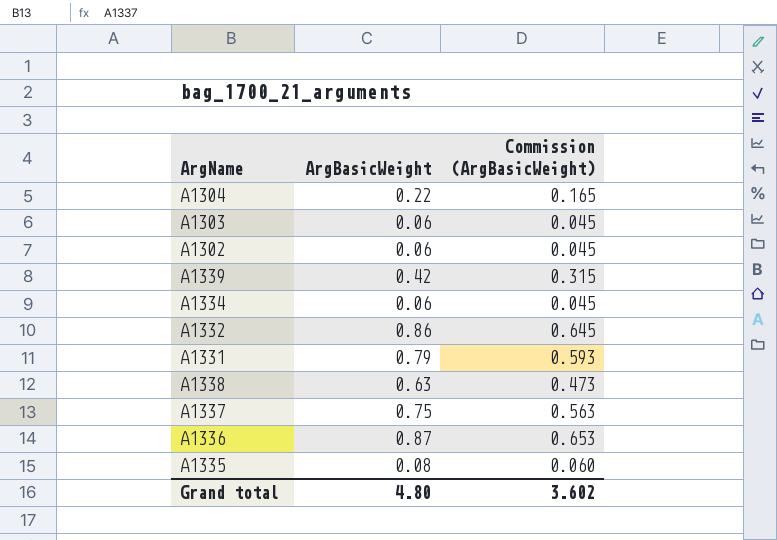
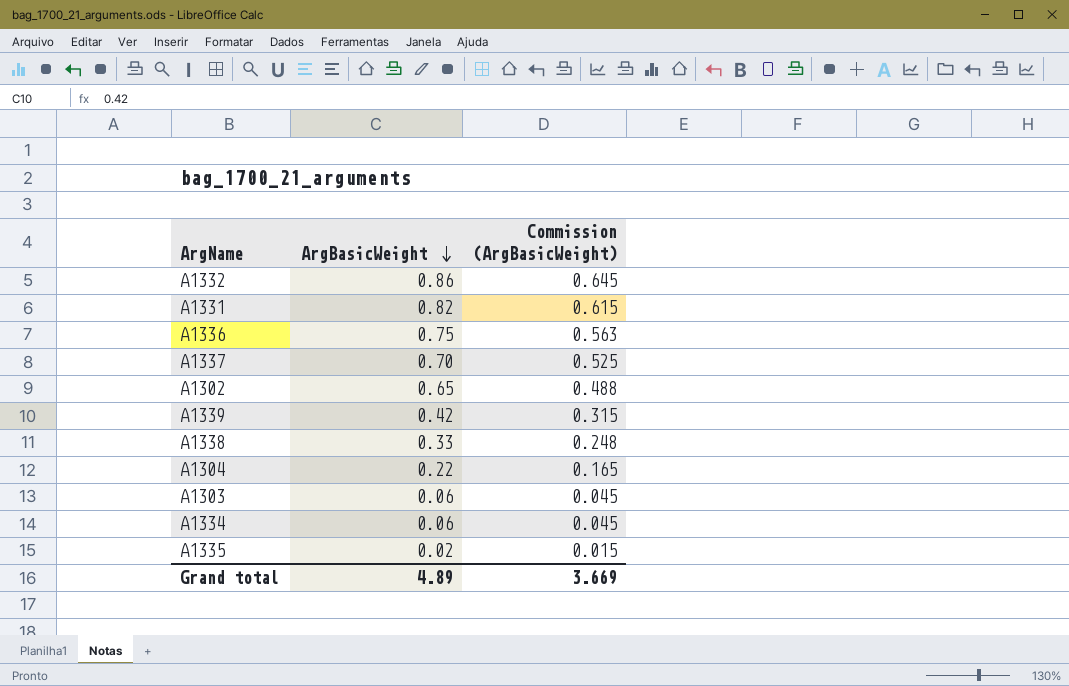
row order: none -> ArgBasicWeight descending
A1331 | ArgBasicWeight: 0.79 -> 0.82
A1331 | Commission (ArgBasicWeight): 0.593 -> 0.615
A1336 | ArgBasicWeight: 0.87 -> 0.75
A1336 | Commission (ArgBasicWeight): 0.653 -> 0.563
A1337 | ArgBasicWeight: 0.75 -> 0.70
A1337 | Commission (ArgBasicWeight): 0.563 -> 0.525
A1302 | ArgBasicWeight: 0.06 -> 0.65
A1302 | Commission (ArgBasicWeight): 0.045 -> 0.488
A1338 | ArgBasicWeight: 0.63 -> 0.33
A1338 | Commission (ArgBasicWeight): 0.473 -> 0.248
A1335 | ArgBasicWeight: 0.08 -> 0.02
A1335 | Commission (ArgBasicWeight): 0.060 -> 0.015
Grand total | ArgBasicWeight: 4.80 -> 4.89
Grand total | Commission (ArgBasicWeight): 3.602 -> 3.669

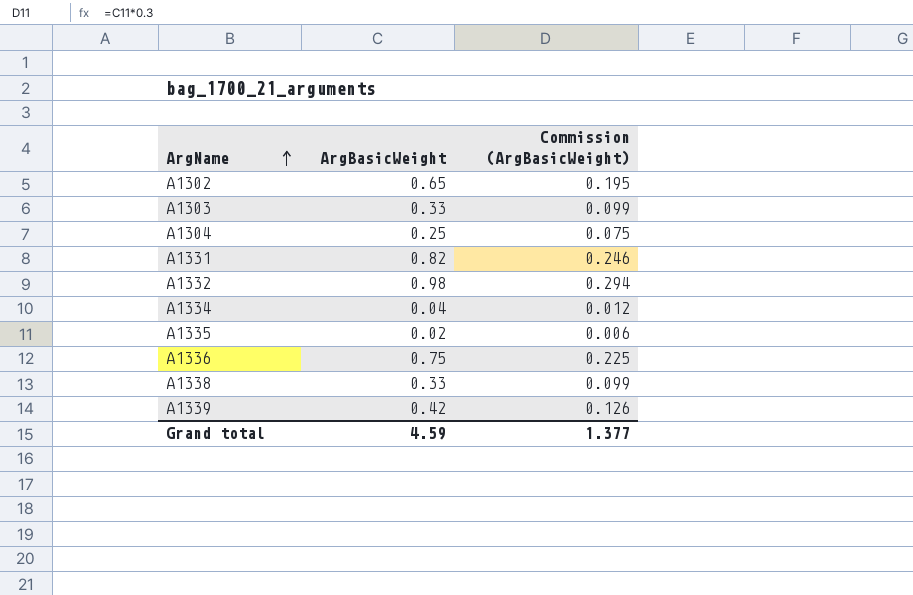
row order: ArgBasicWeight descending -> ArgName ascending
column Commission (ArgBasicWeight) | formula: [ArgBasicWeight] * 0.75 -> [ArgBasicWeight] * 0.3
row A1337: 0.70 | 0.525 -> none
A1303 | ArgBasicWeight: 0.06 -> 0.33
A1304 | ArgBasicWeight: 0.22 -> 0.25
A1332 | ArgBasicWeight: 0.86 -> 0.98
A1334 | ArgBasicWeight: 0.06 -> 0.04
Grand total | ArgBasicWeight: 4.89 -> 4.59
Grand total | Commission (ArgBasicWeight): 3.669 -> 1.377

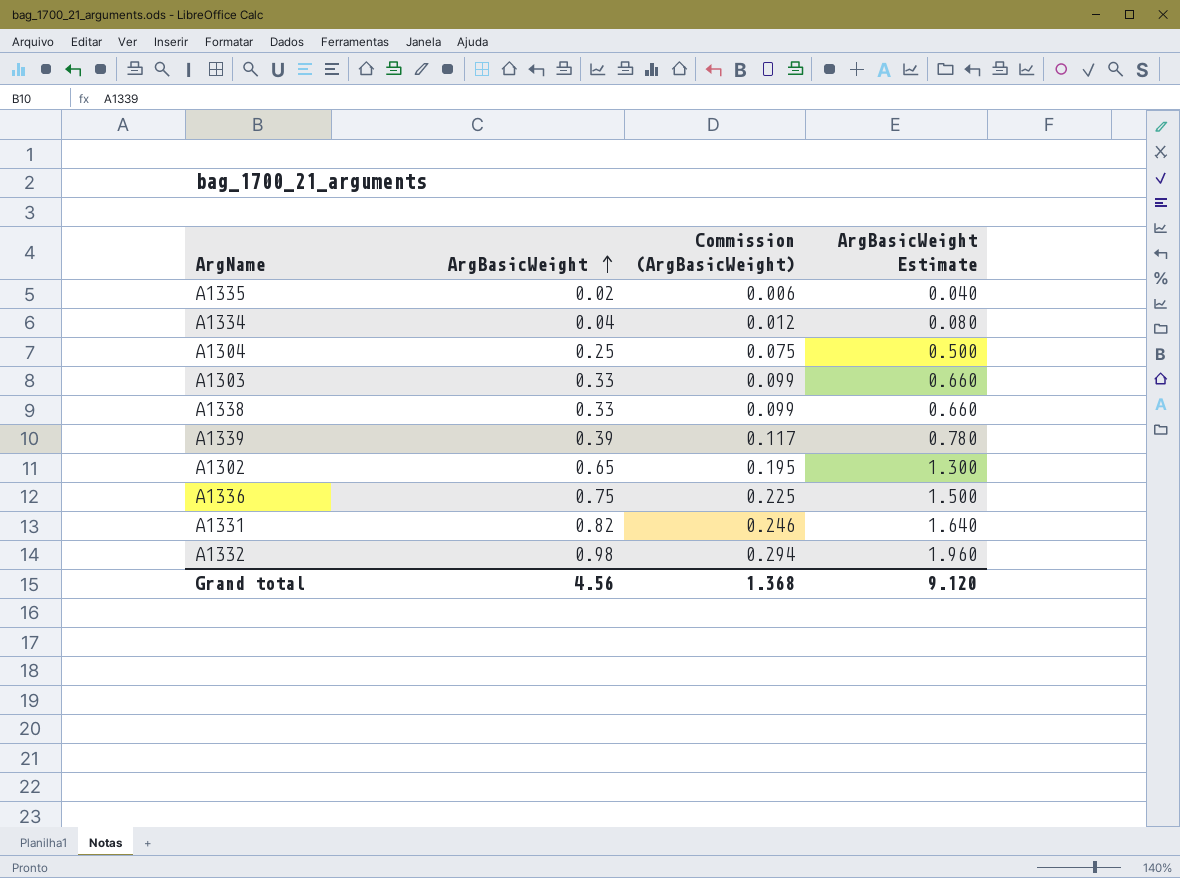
row order: ArgName ascending -> ArgBasicWeight ascending
column ArgBasicWeight Estimate | formula: none -> [ArgBasicWeight] * 2
A1339 | ArgBasicWeight: 0.42 -> 0.39
A1339 | Commission (ArgBasicWeight): 0.126 -> 0.117
Grand total | ArgBasicWeight: 4.59 -> 4.56
Grand total | Commission (ArgBasicWeight): 1.377 -> 1.368

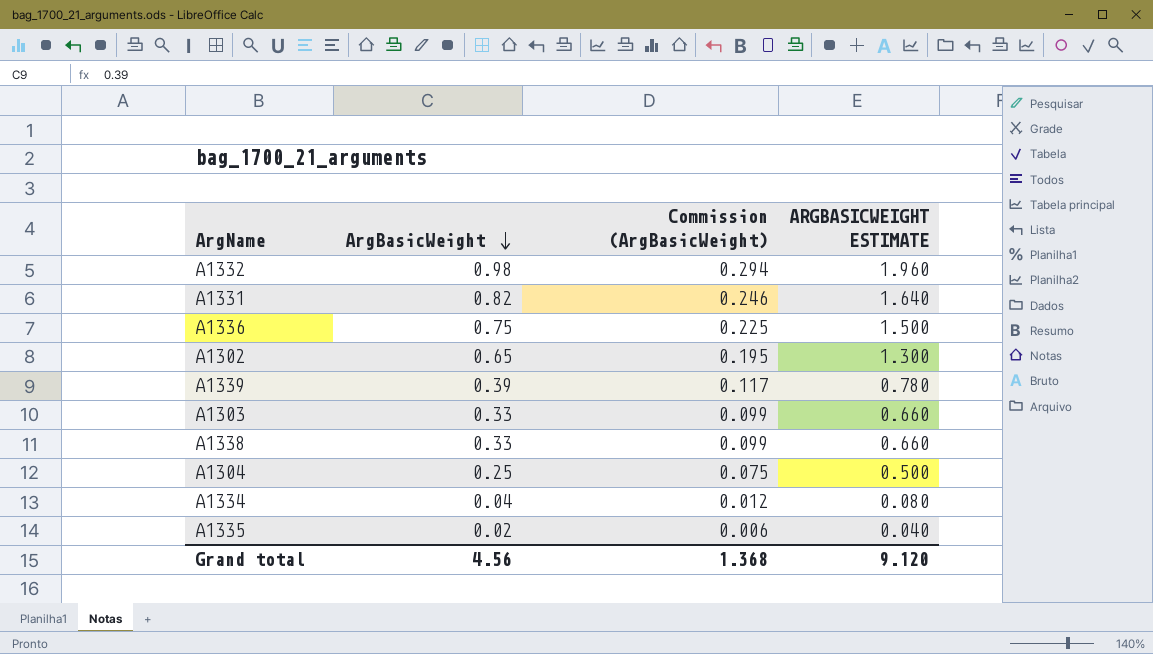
row order: ArgBasicWeight ascending -> ArgBasicWeight descending
column name: ArgBasicWeight Estimate -> ARGBASICWEIGHT ESTIMATE

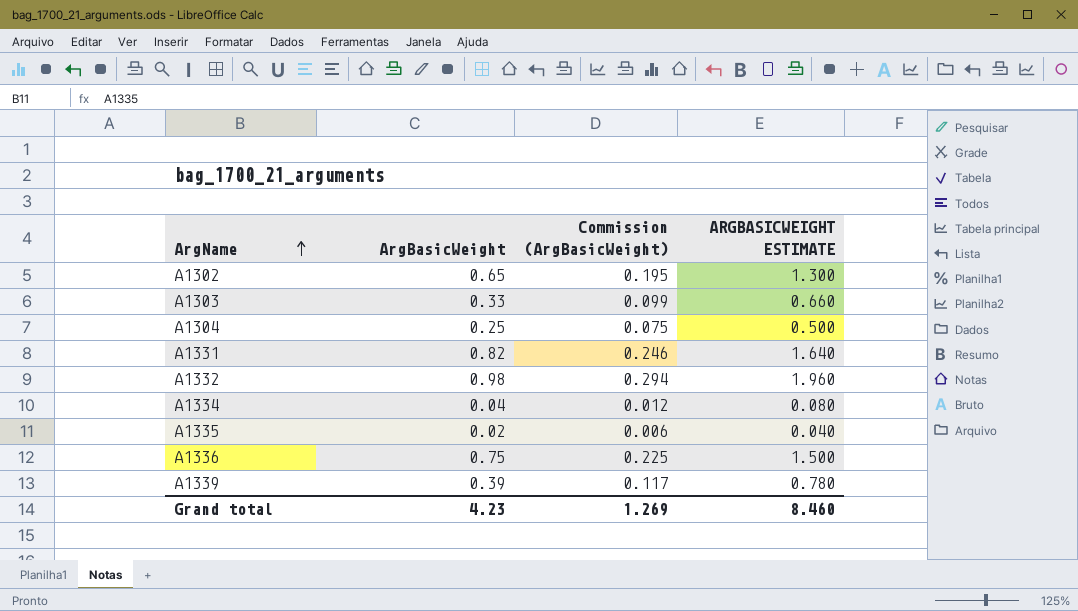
row order: ArgBasicWeight descending -> ArgName ascending
row A1338: 0.33 | 0.099 | 0.660 -> none
Grand total | ArgBasicWeight: 4.56 -> 4.23
Grand total | Commission (ArgBasicWeight): 1.368 -> 1.269
Grand total | ARGBASICWEIGHT ESTIMATE: 9.120 -> 8.460

